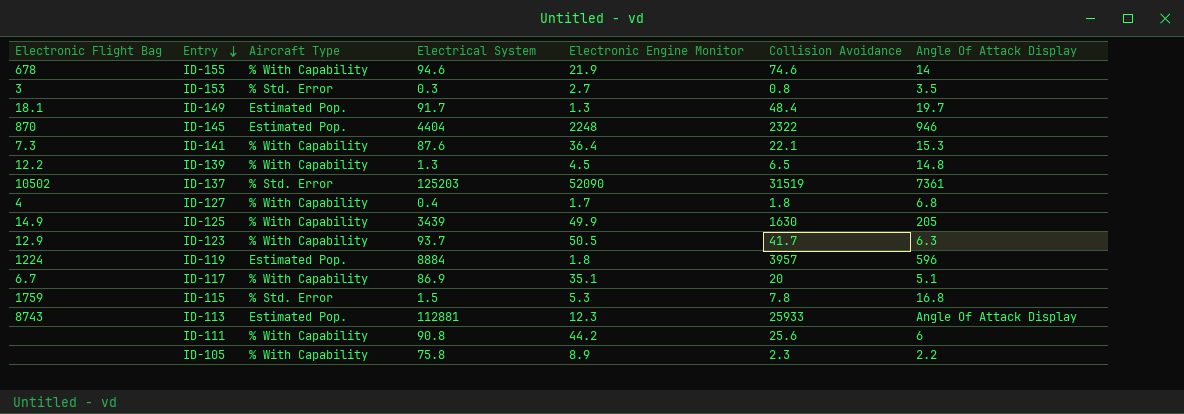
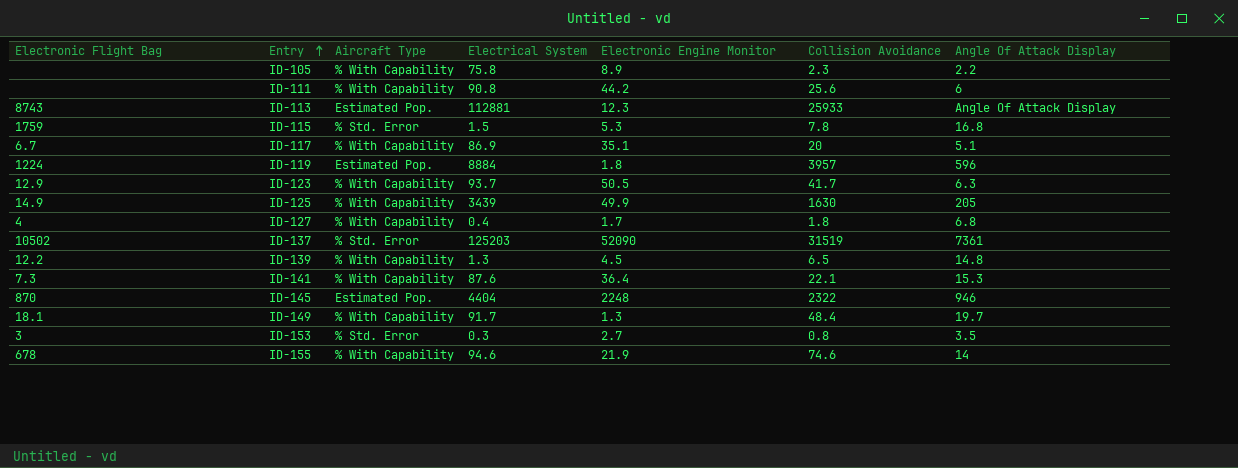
row order: Entry descending -> Entry ascending
ID-149 | Aircraft Type: Estimated Pop. -> % With Capability

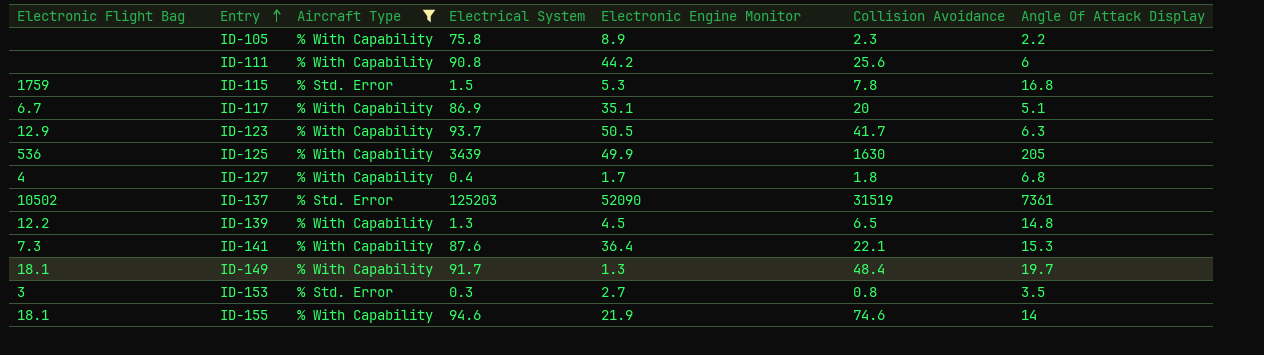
filter: none -> Aircraft Type != Estimated Pop.
ID-125 | Electronic Flight Bag: 14.9 -> 536
ID-155 | Electronic Flight Bag: 678 -> 18.1

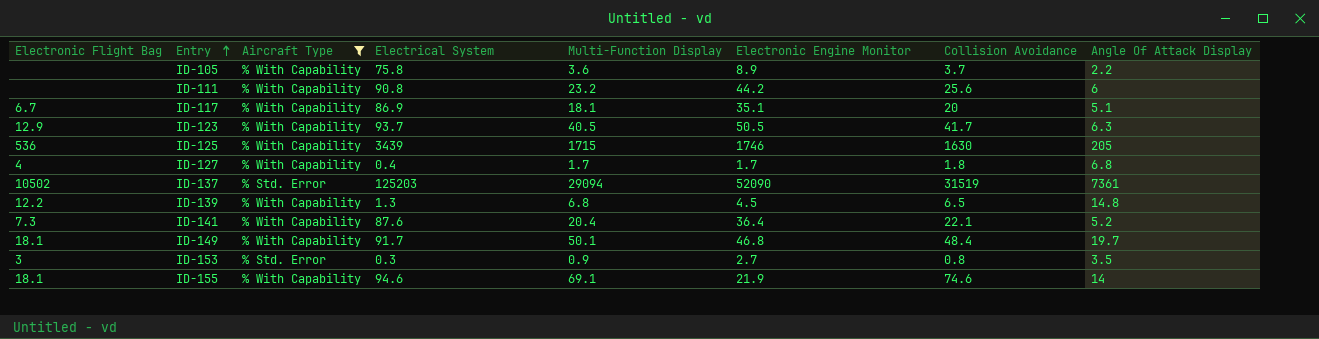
column Multi-Function Display | position: none -> 5
row ID-115: 1759 | % Std. Error | 1.5 | 5.3 | 7.8 | 16.8 -> none
ID-105 | Collision Avoidance: 2.3 -> 3.7
ID-125 | Electronic Engine Monitor: 49.9 -> 1746
ID-141 | Angle Of Attack Display: 15.3 -> 5.2
ID-149 | Electronic Engine Monitor: 1.3 -> 46.8

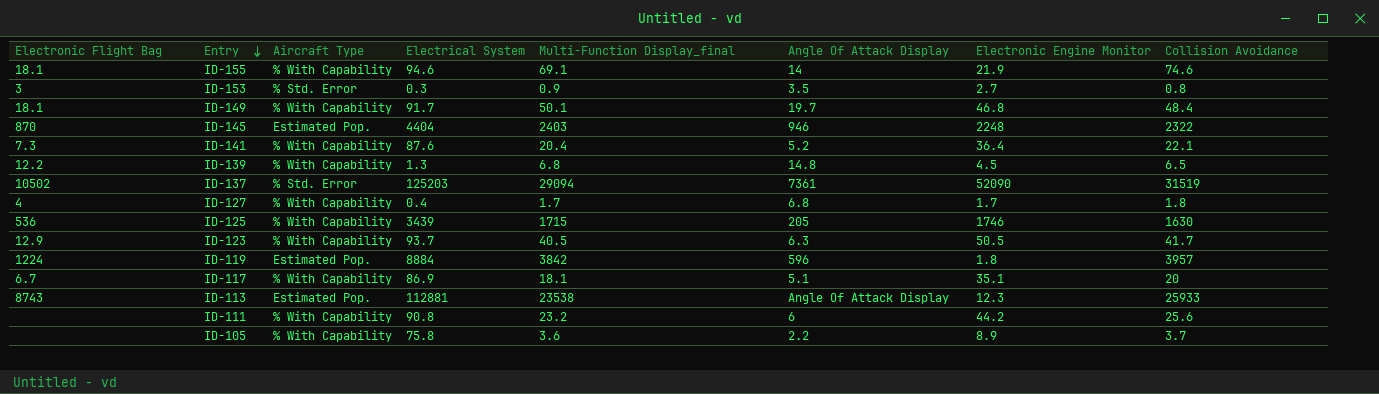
filter: Aircraft Type != Estimated Pop. -> none
row order: Entry ascending -> Entry descending
column name: Multi-Function Display -> Multi-Function Display_final
column Angle Of Attack Display | position: 8 -> 6

